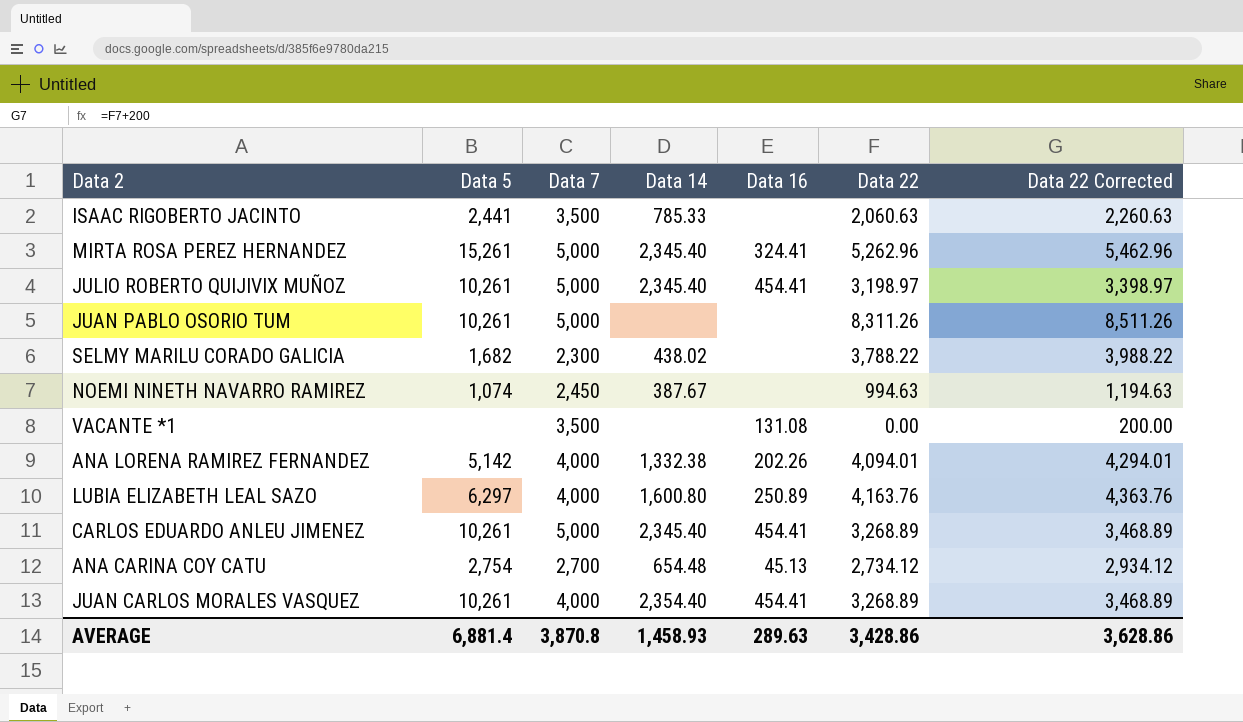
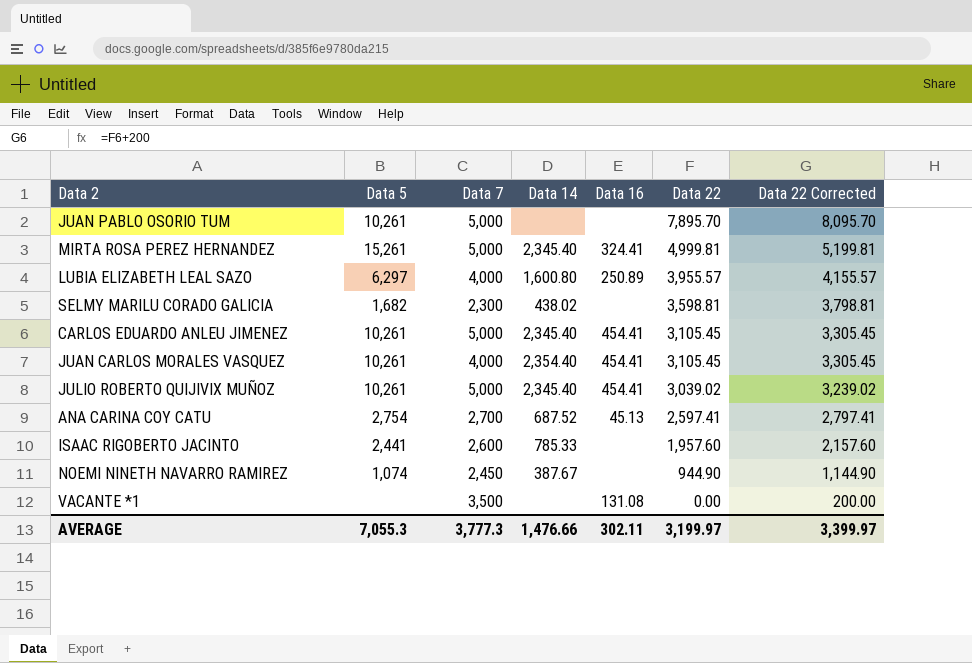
row order: none -> Data 22 descending
row ANA LORENA RAMIREZ FERNANDEZ: 5,142 | 4,000 | 1,332.38 | 202.26 | 4,094.01 | 4,294.01 -> none
JUAN PABLO OSORIO TUM | Data 22: 8,311.26 -> 7,895.70
JUAN PABLO OSORIO TUM | Data 22 Corrected: 8,511.26 -> 8,095.70
MIRTA ROSA PEREZ HERNANDEZ | Data 22: 5,262.96 -> 4,999.81
MIRTA ROSA PEREZ HERNANDEZ | Data 22 Corrected: 5,462.96 -> 5,199.81
LUBIA ELIZABETH LEAL SAZO | Data 22: 4,163.76 -> 3,955.57
LUBIA ELIZABETH LEAL SAZO | Data 22 Corrected: 4,363.76 -> 4,155.57
SELMY MARILU CORADO GALICIA | Data 22: 3,788.22 -> 3,598.81
SELMY MARILU CORADO GALICIA | Data 22 Corrected: 3,988.22 -> 3,798.81
CARLOS EDUARDO ANLEU JIMENEZ | Data 22: 3,268.89 -> 3,105.45
CARLOS EDUARDO ANLEU JIMENEZ | Data 22 Corrected: 3,468.89 -> 3,305.45
JUAN CARLOS MORALES VASQUEZ | Data 22: 3,268.89 -> 3,105.45
JUAN CARLOS MORALES VASQUEZ | Data 22 Corrected: 3,468.89 -> 3,305.45
JULIO ROBERTO QUIJIVIX MUÑOZ | Data 22: 3,198.97 -> 3,039.02
JULIO ROBERTO QUIJIVIX MUÑOZ | Data 22 Corrected: 3,398.97 -> 3,239.02
ANA CARINA COY CATU | Data 14: 654.48 -> 687.52
ANA CARINA COY CATU | Data 22: 2,734.12 -> 2,597.41
ANA CARINA COY CATU | Data 22 Corrected: 2,934.12 -> 2,797.41
ISAAC RIGOBERTO JACINTO | Data 7: 3,500 -> 2,600
ISAAC RIGOBERTO JACINTO | Data 22: 2,060.63 -> 1,957.60
ISAAC RIGOBERTO JACINTO | Data 22 Corrected: 2,260.63 -> 2,157.60
NOEMI NINETH NAVARRO RAMIREZ | Data 22: 994.63 -> 944.90
NOEMI NINETH NAVARRO RAMIREZ | Data 22 Corrected: 1,194.63 -> 1,144.90
AVERAGE | Data 5: 6,881.4 -> 7,055.3
AVERAGE | Data 7: 3,870.8 -> 3,777.3
AVERAGE | Data 14: 1,458.93 -> 1,476.66
AVERAGE | Data 16: 289.63 -> 302.11
AVERAGE | Data 22: 3,428.86 -> 3,199.97
AVERAGE | Data 22 Corrected: 3,628.86 -> 3,399.97

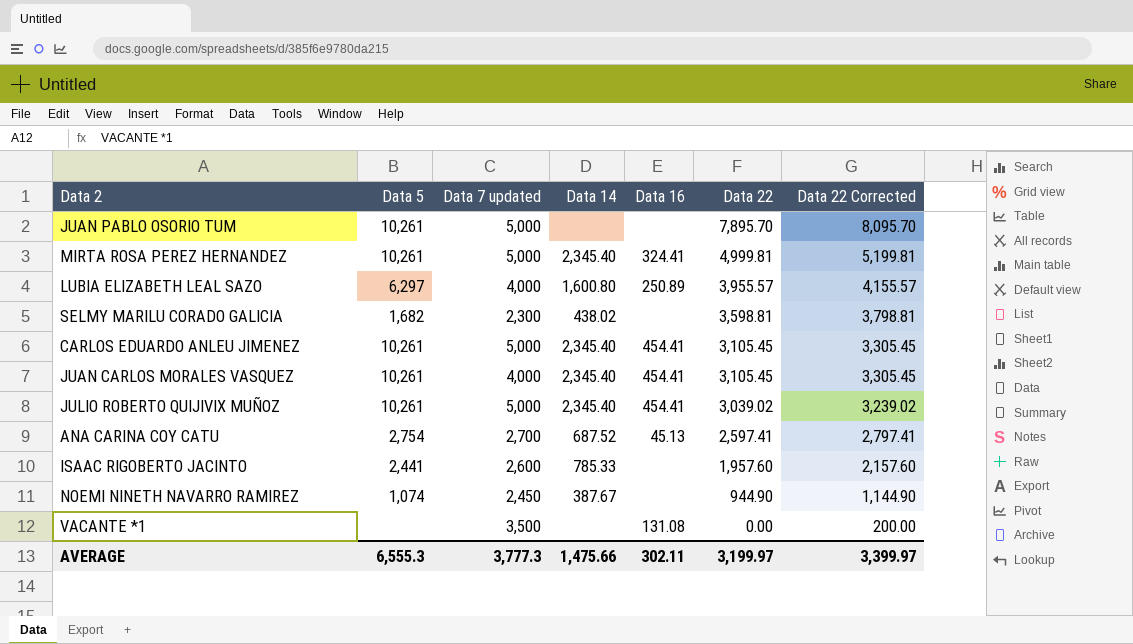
column name: Data 7 -> Data 7 updated
MIRTA ROSA PEREZ HERNANDEZ | Data 5: 15,261 -> 10,261
JUAN CARLOS MORALES VASQUEZ | Data 14: 2,354.40 -> 2,345.40
AVERAGE | Data 5: 7,055.3 -> 6,555.3
AVERAGE | Data 14: 1,476.66 -> 1,475.66

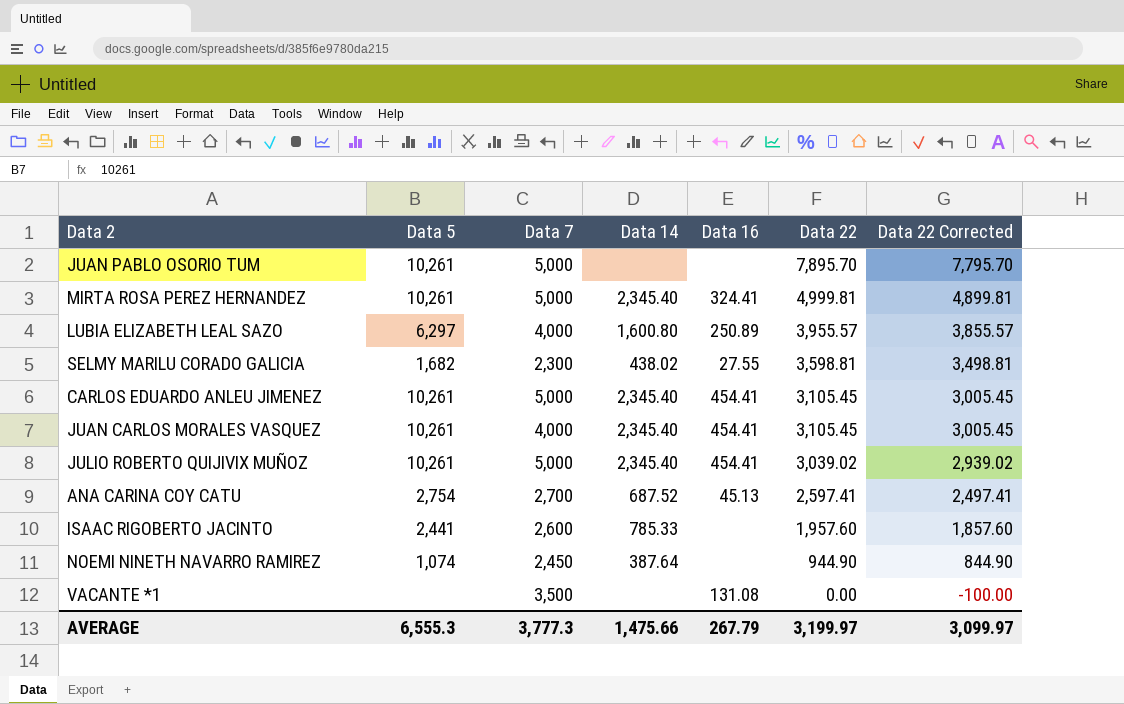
column name: Data 7 updated -> Data 7
column Data 22 Corrected | formula: [Data 22] + 200 -> [Data 22] - 100
SELMY MARILU CORADO GALICIA | Data 16: none -> 27.55
NOEMI NINETH NAVARRO RAMIREZ | Data 14: 387.67 -> 387.64
AVERAGE | Data 16: 302.11 -> 267.79
AVERAGE | Data 22 Corrected: 3,399.97 -> 3,099.97

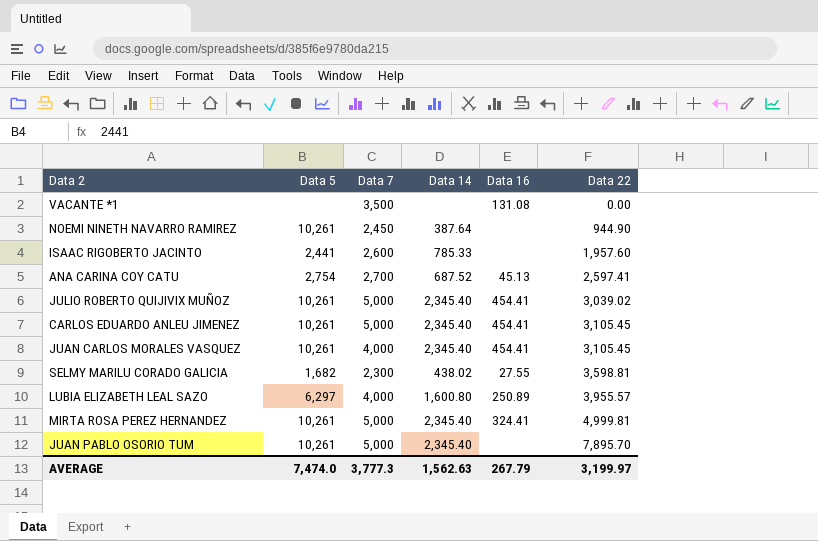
row order: Data 22 descending -> Data 22 ascending
column Data 22 Corrected | formula: [Data 22] - 100 -> none
NOEMI NINETH NAVARRO RAMIREZ | Data 5: 1,074 -> 10,261
JUAN PABLO OSORIO TUM | Data 14: none -> 2,345.40
AVERAGE | Data 5: 6,555.3 -> 7,474.0
AVERAGE | Data 14: 1,475.66 -> 1,562.63

